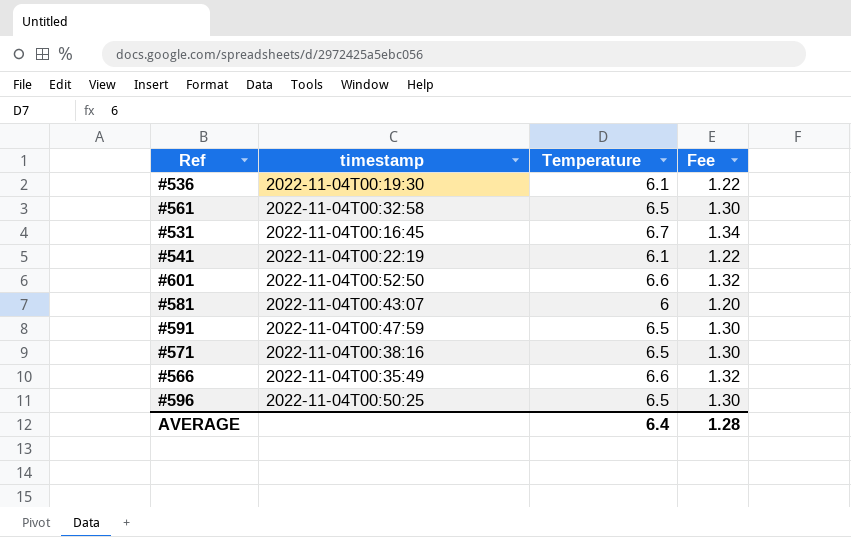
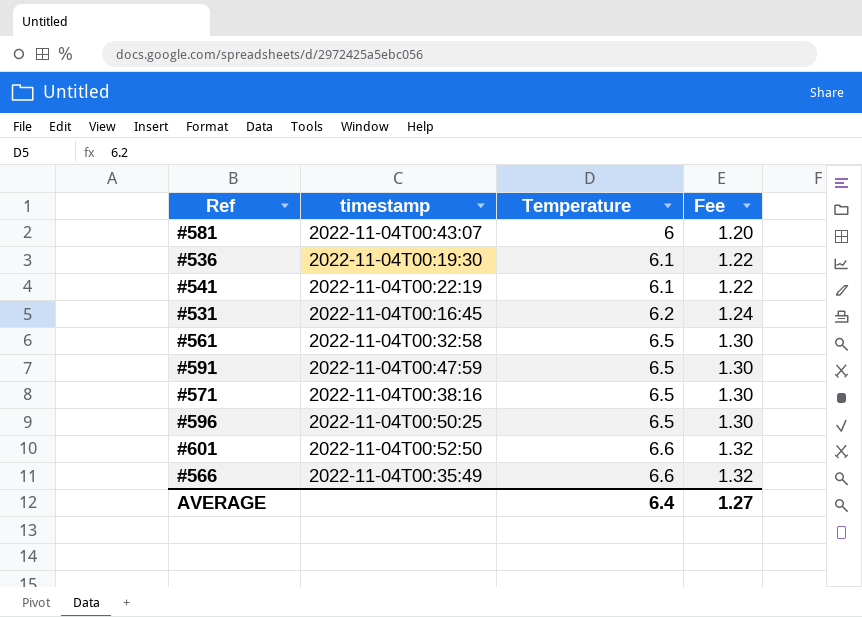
row order: none -> Temperature ascending
#531 | Temperature: 6.7 -> 6.2
#531 | Fee: 1.34 -> 1.24
AVERAGE | Fee: 1.28 -> 1.27

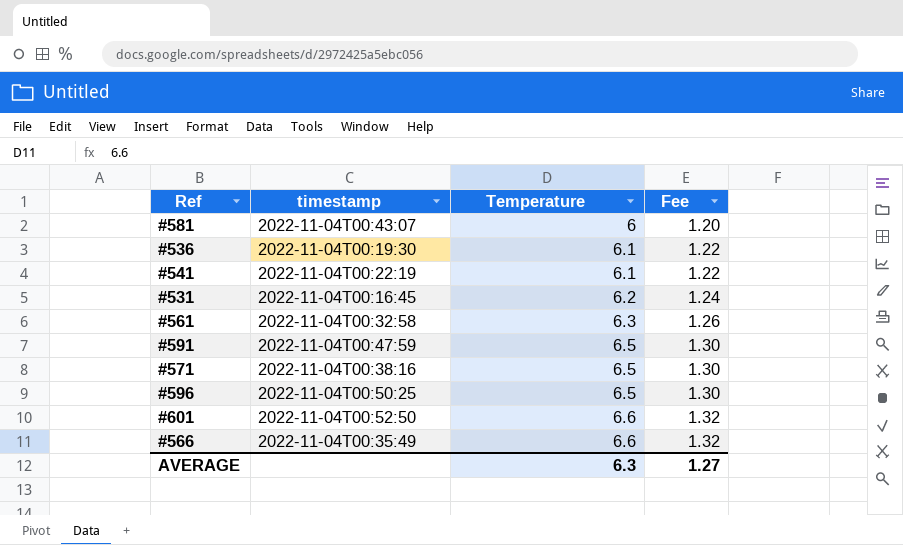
#561 | Temperature: 6.5 -> 6.3
#561 | Fee: 1.30 -> 1.26
AVERAGE | Temperature: 6.4 -> 6.3

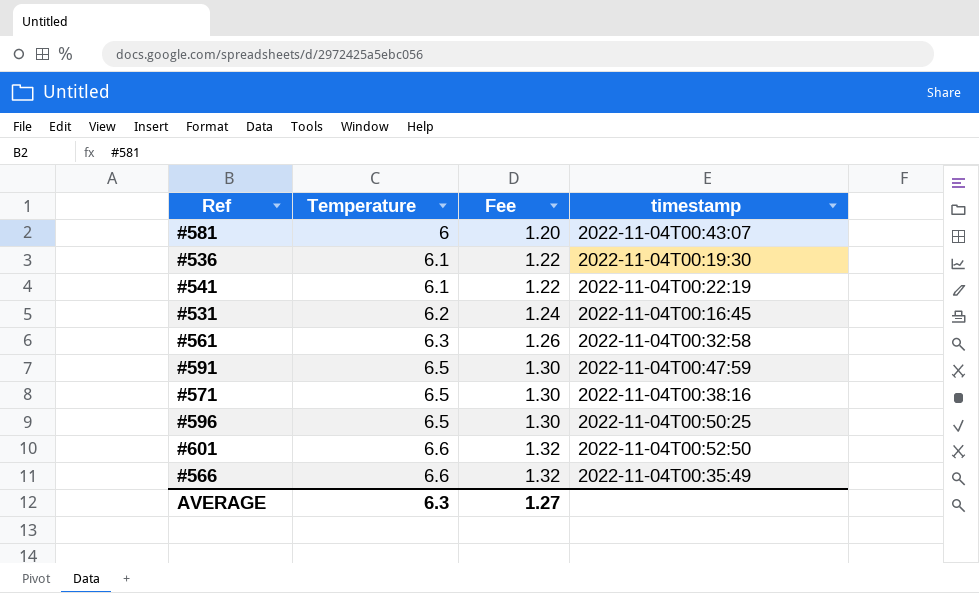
column timestamp | position: 2 -> 4

